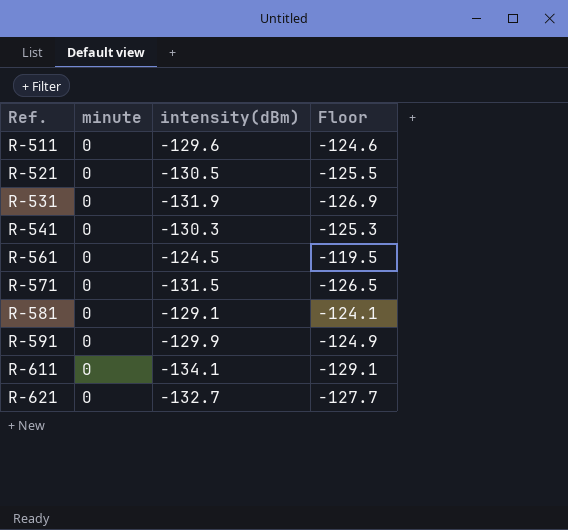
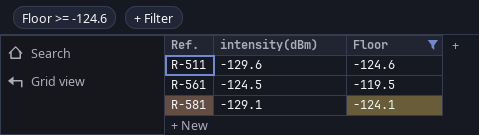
filter: none -> Floor >= -124.6
column minute | position: 2 -> none

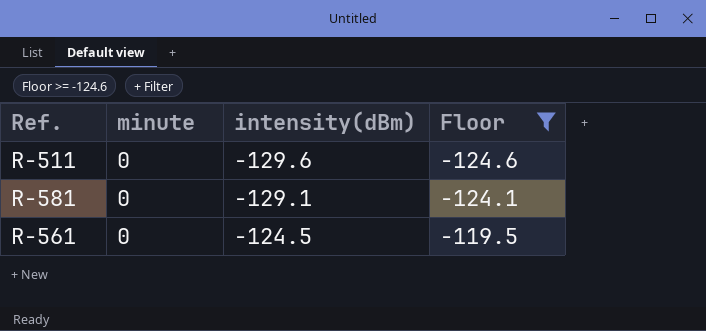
row order: Ref. ascending -> intensity(dBm) ascending
column minute | position: none -> 2

